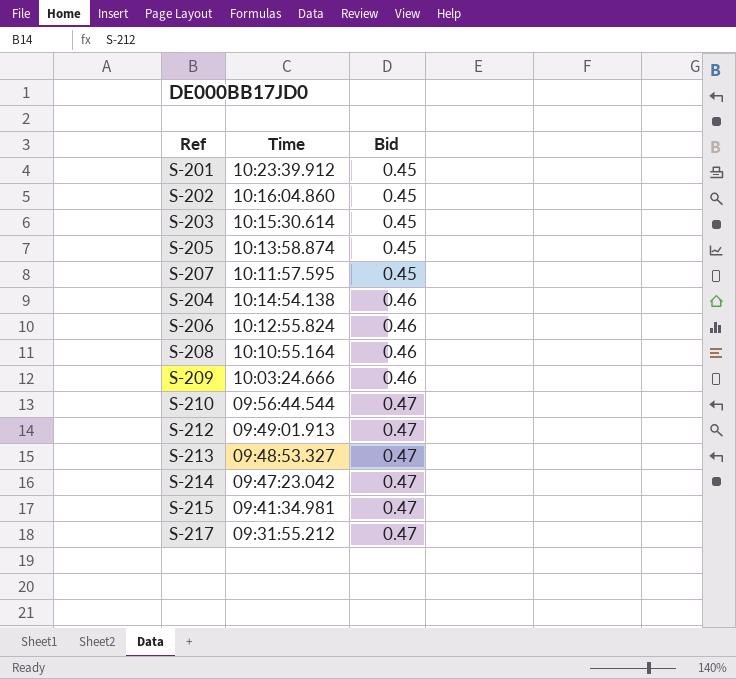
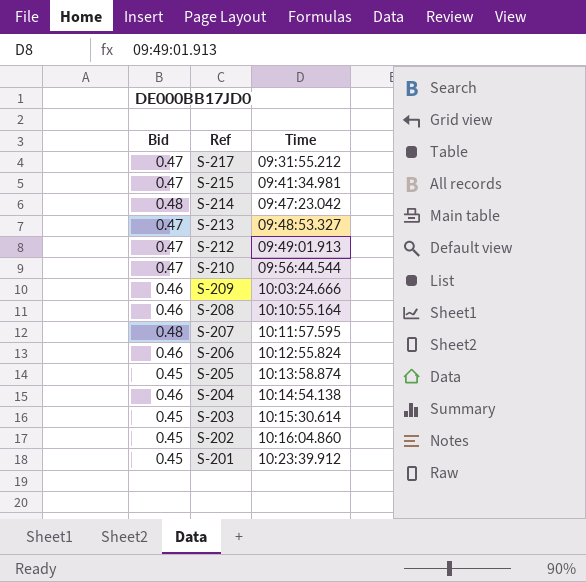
row order: Bid ascending -> Ref descending
column Bid | position: 3 -> 1
S-214 | Bid: 0.47 -> 0.48
S-207 | Bid: 0.45 -> 0.48

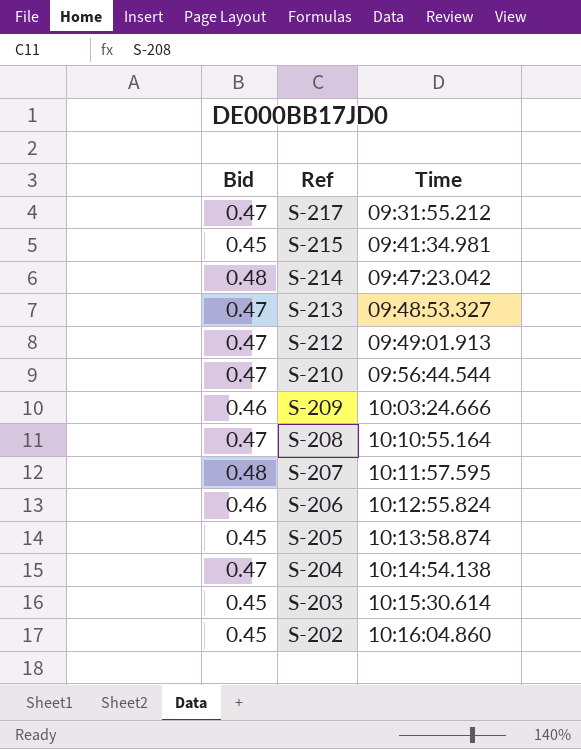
row S-201: 0.45 | 10:23:39.912 -> none
S-215 | Bid: 0.47 -> 0.45
S-208 | Bid: 0.46 -> 0.47
S-204 | Bid: 0.46 -> 0.47

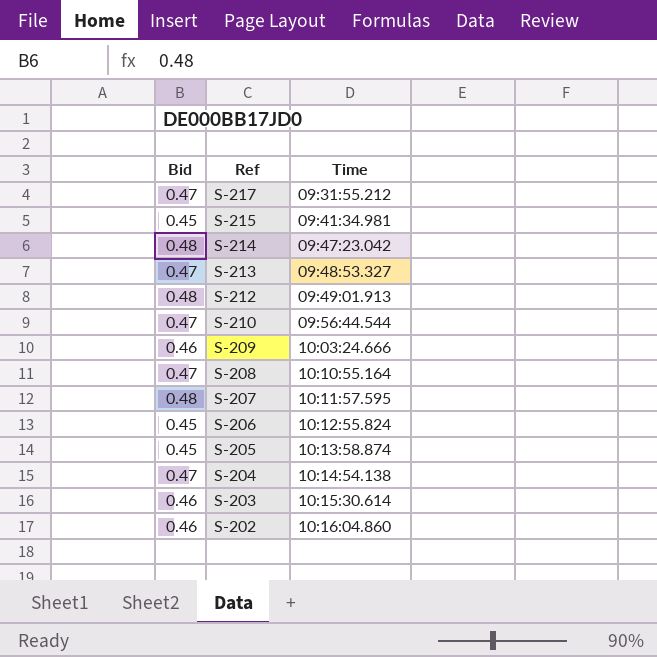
S-212 | Bid: 0.47 -> 0.48
S-206 | Bid: 0.46 -> 0.45
S-203 | Bid: 0.45 -> 0.46
S-202 | Bid: 0.45 -> 0.46

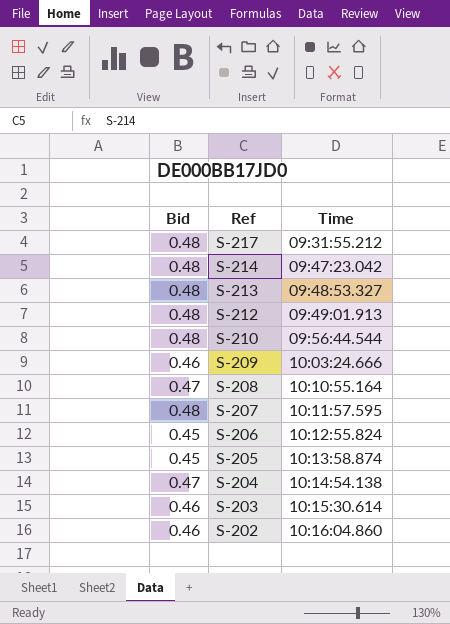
row S-215: 0.45 | 09:41:34.981 -> none
S-217 | Bid: 0.47 -> 0.48
S-213 | Bid: 0.47 -> 0.48
S-210 | Bid: 0.47 -> 0.48

